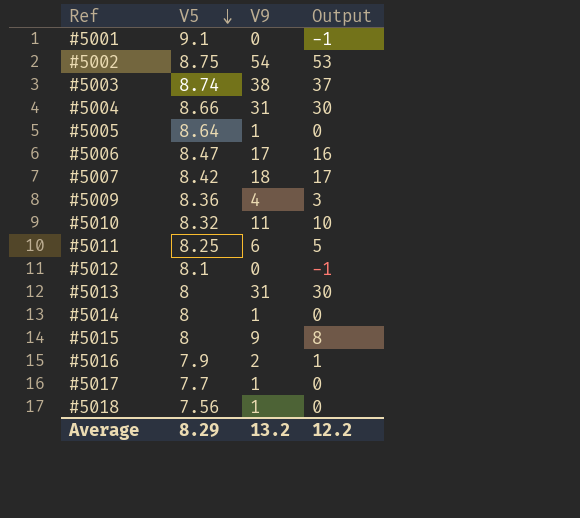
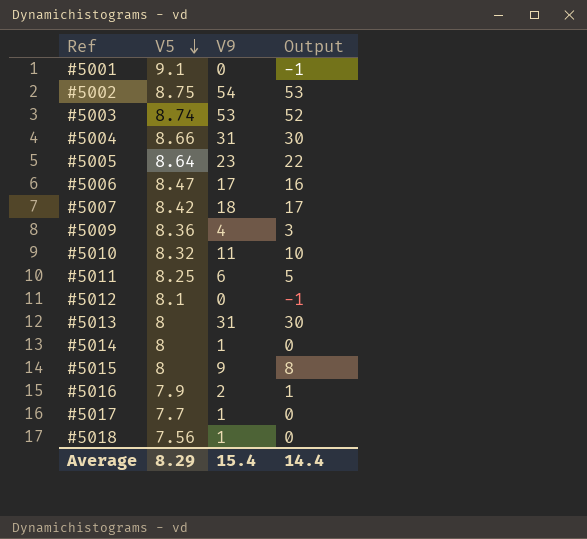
#5003 | V9: 38 -> 53
#5003 | Output: 37 -> 52
#5005 | V9: 1 -> 23
#5005 | Output: 0 -> 22
Average | V9: 13.2 -> 15.4
Average | Output: 12.2 -> 14.4

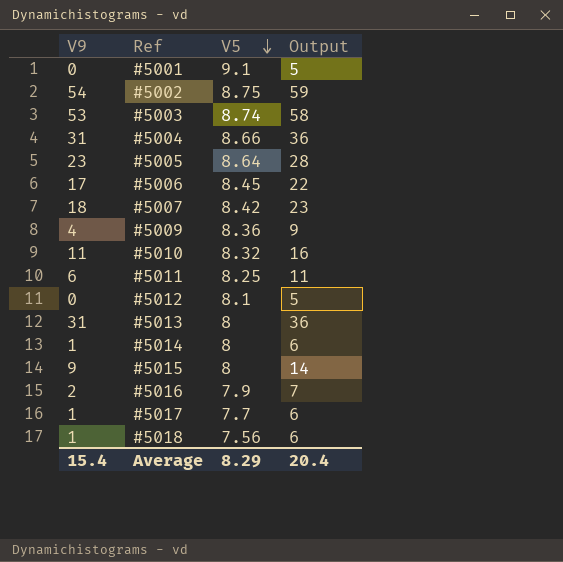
column V9 | position: 3 -> 1
column Output | formula: [V9] - 1 -> [V9] + 5
#5006 | V5: 8.47 -> 8.45
Average | Output: 14.4 -> 20.4

